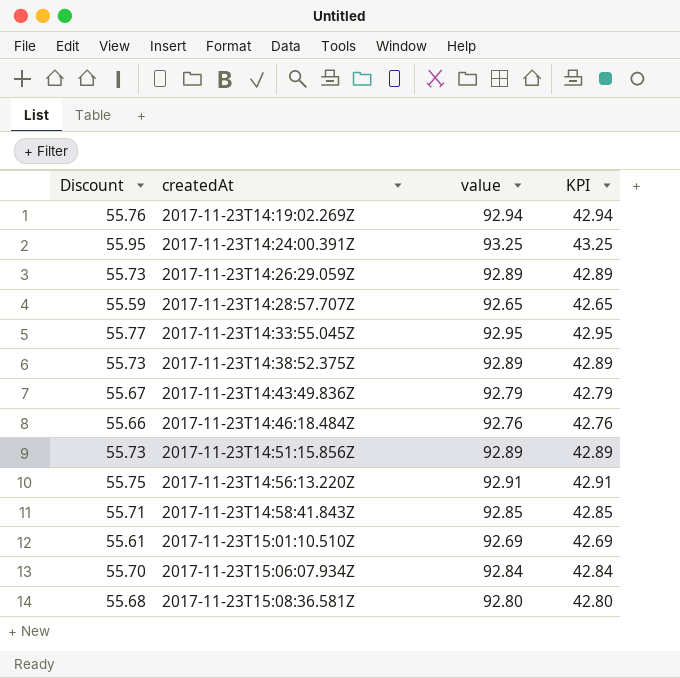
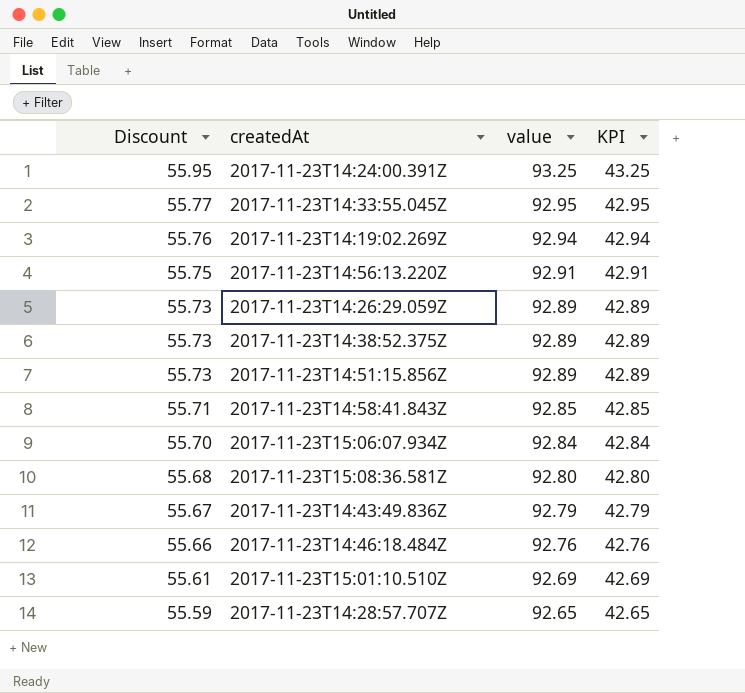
row order: createdAt ascending -> Discount descending

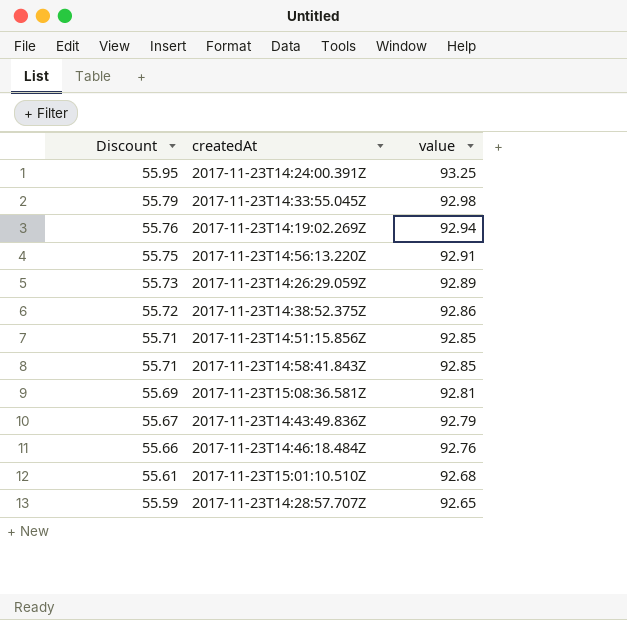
column KPI | formula: [value] - 50 -> none
row 2017-11-23T15:06:07.934Z: 55.70 | 92.84 | 42.84 -> none
2017-11-23T14:33:55.045Z | Discount: 55.77 -> 55.79
2017-11-23T14:33:55.045Z | value: 92.95 -> 92.98
2017-11-23T14:38:52.375Z | Discount: 55.73 -> 55.72
2017-11-23T14:38:52.375Z | value: 92.89 -> 92.86
2017-11-23T14:51:15.856Z | Discount: 55.73 -> 55.71
2017-11-23T14:51:15.856Z | value: 92.89 -> 92.85
2017-11-23T15:08:36.581Z | Discount: 55.68 -> 55.69
2017-11-23T15:08:36.581Z | value: 92.80 -> 92.81
2017-11-23T15:01:10.510Z | value: 92.69 -> 92.68

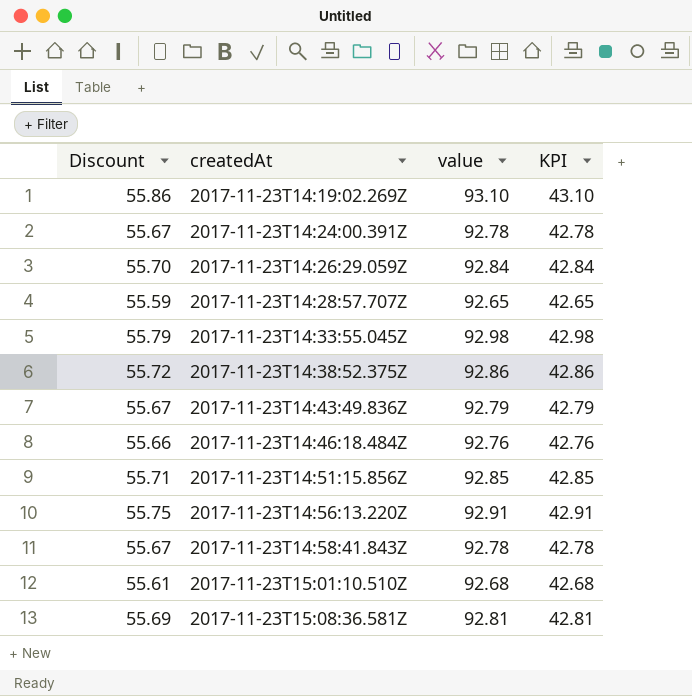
row order: Discount descending -> createdAt ascending
column KPI | formula: none -> [value] - 50
2017-11-23T14:19:02.269Z | Discount: 55.76 -> 55.86
2017-11-23T14:19:02.269Z | value: 92.94 -> 93.10
2017-11-23T14:24:00.391Z | Discount: 55.95 -> 55.67
2017-11-23T14:24:00.391Z | value: 93.25 -> 92.78
2017-11-23T14:26:29.059Z | Discount: 55.73 -> 55.70
2017-11-23T14:26:29.059Z | value: 92.89 -> 92.84
2017-11-23T14:58:41.843Z | Discount: 55.71 -> 55.67
2017-11-23T14:58:41.843Z | value: 92.85 -> 92.78

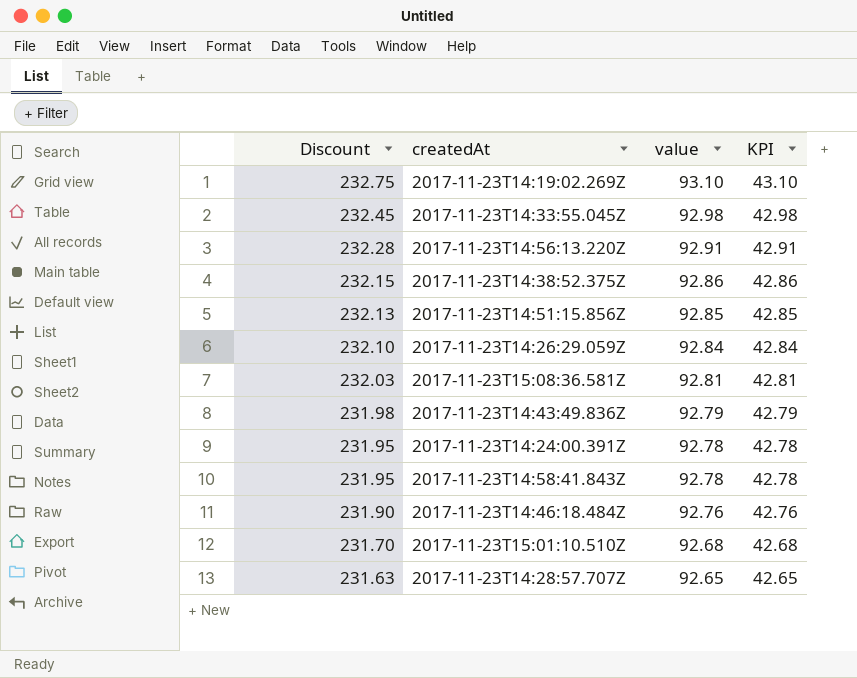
row order: createdAt ascending -> Discount descending
column Discount | formula: [value] * 0.6 -> [value] * 2.5

